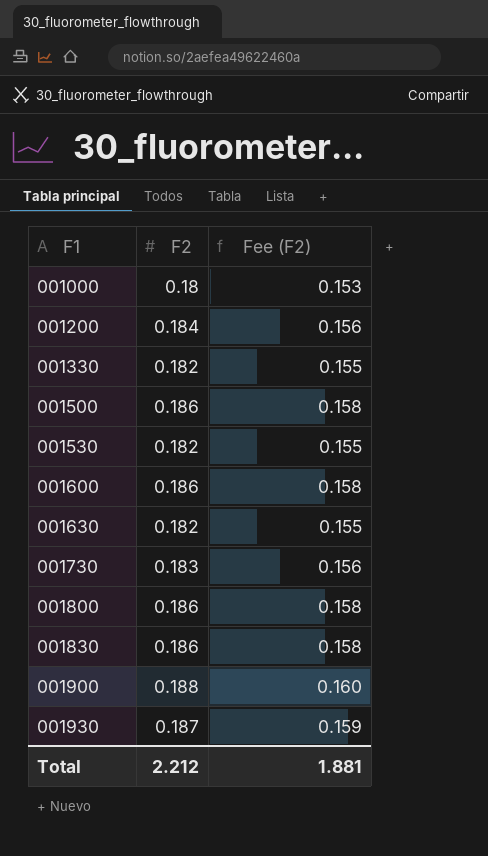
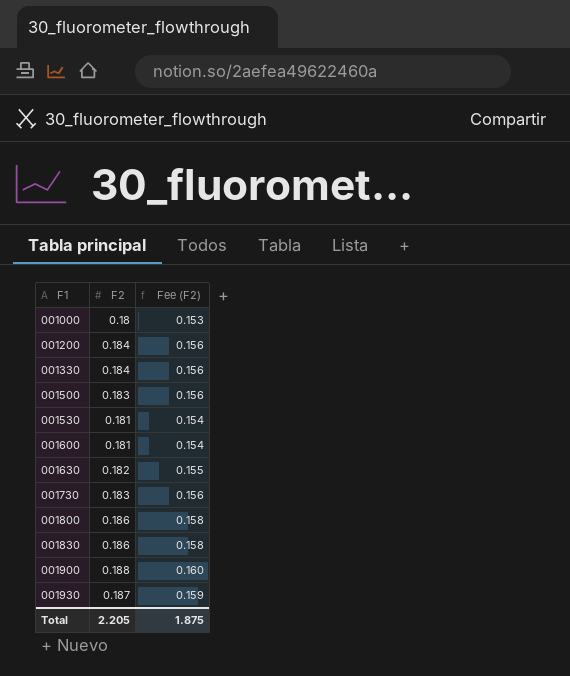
001330 | F2: 0.182 -> 0.184
001330 | Fee (F2): 0.155 -> 0.156
001500 | F2: 0.186 -> 0.183
001500 | Fee (F2): 0.158 -> 0.156
001530 | F2: 0.182 -> 0.181
001530 | Fee (F2): 0.155 -> 0.154
001600 | F2: 0.186 -> 0.181
001600 | Fee (F2): 0.158 -> 0.154
Total | F2: 2.212 -> 2.205
Total | Fee (F2): 1.881 -> 1.875

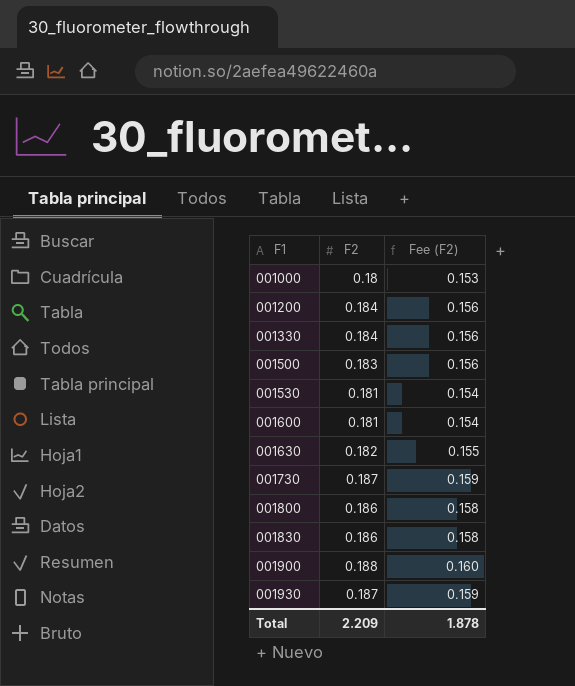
001730 | F2: 0.183 -> 0.187
001730 | Fee (F2): 0.156 -> 0.159
Total | F2: 2.205 -> 2.209
Total | Fee (F2): 1.875 -> 1.878

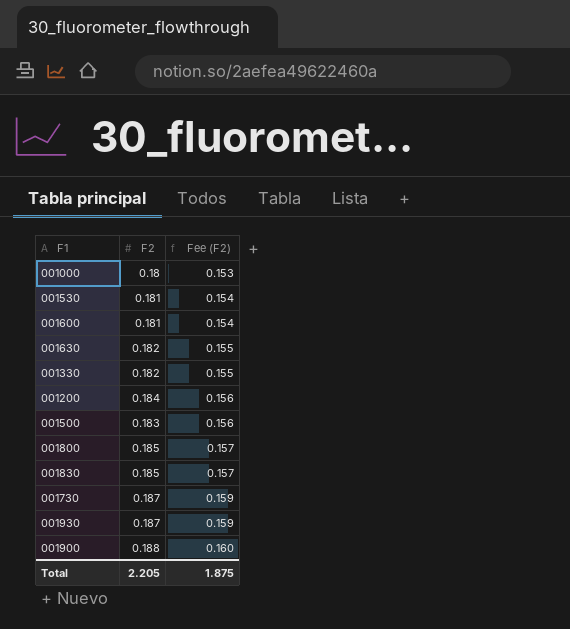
row order: F1 ascending -> Fee (F2) ascending
001330 | F2: 0.184 -> 0.182
001330 | Fee (F2): 0.156 -> 0.155
001800 | F2: 0.186 -> 0.185
001800 | Fee (F2): 0.158 -> 0.157
001830 | F2: 0.186 -> 0.185
001830 | Fee (F2): 0.158 -> 0.157
Total | F2: 2.209 -> 2.205
Total | Fee (F2): 1.878 -> 1.875

